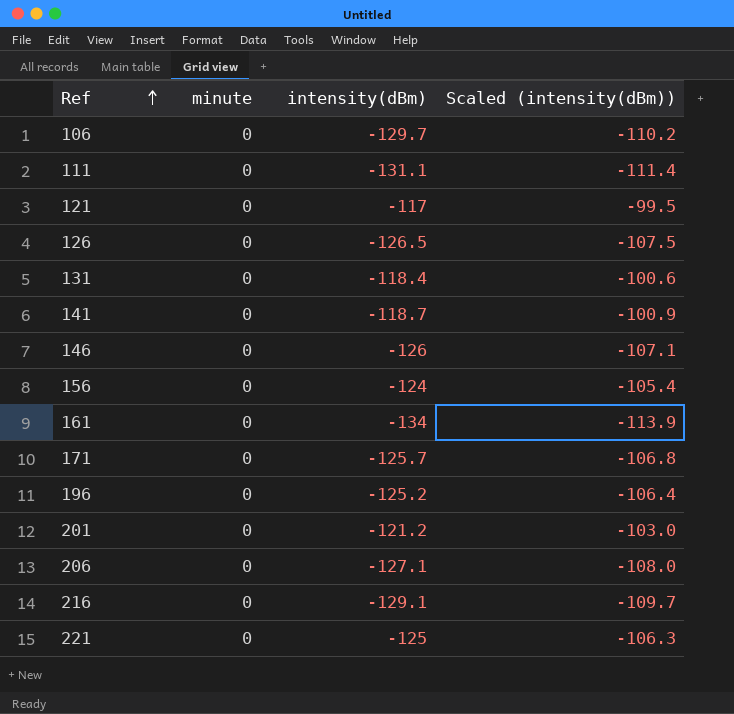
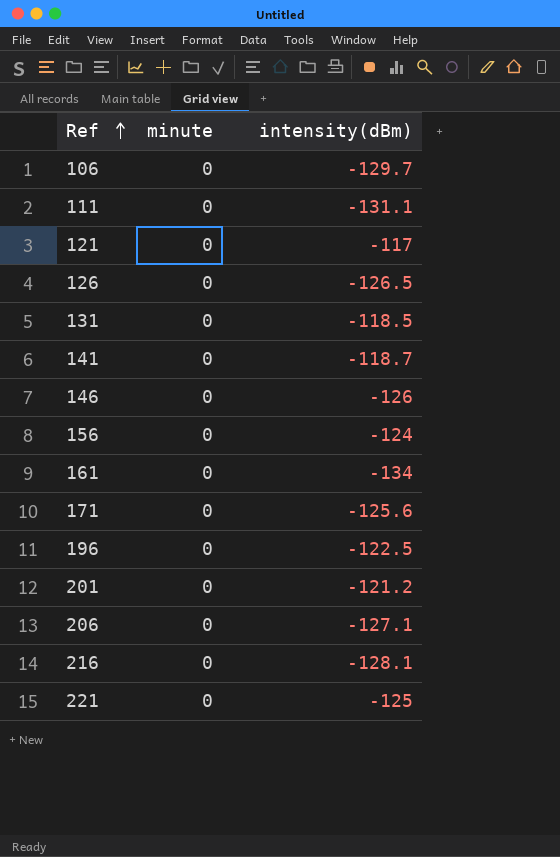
column Scaled (intensity(dBm)) | formula: [intensity(dBm)] * 0.85 -> none
131 | intensity(dBm): -118.4 -> -118.5
171 | intensity(dBm): -125.7 -> -125.6
196 | intensity(dBm): -125.2 -> -122.5
216 | intensity(dBm): -129.1 -> -128.1

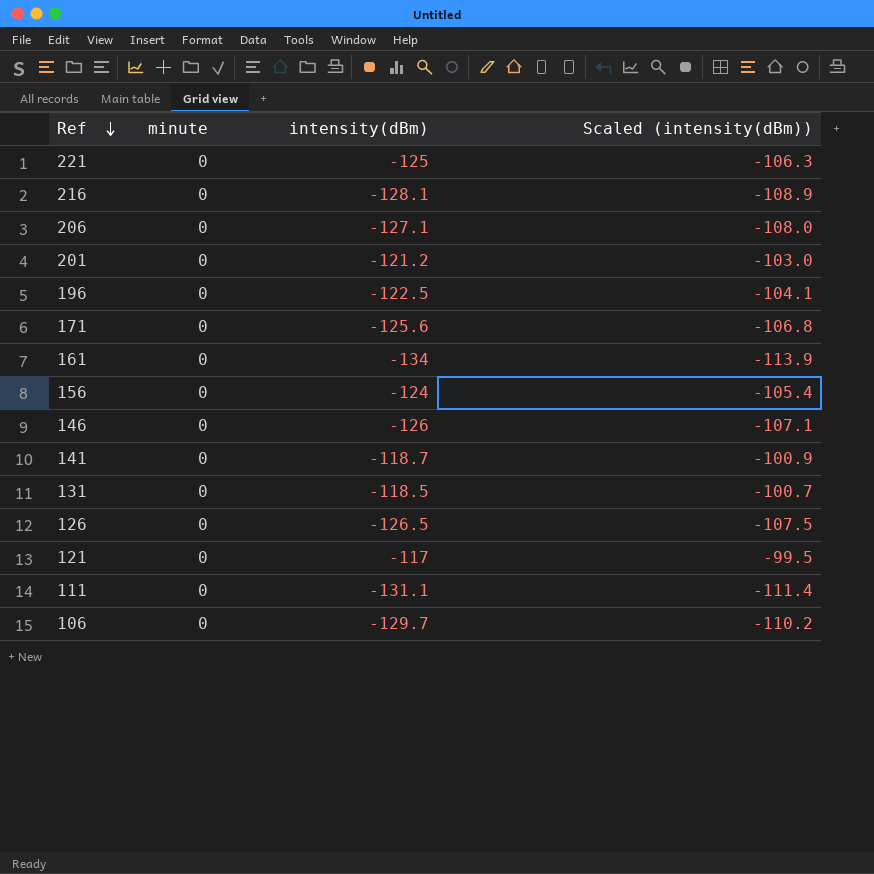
row order: Ref ascending -> Ref descending
column Scaled (intensity(dBm)) | formula: none -> [intensity(dBm)] * 0.85

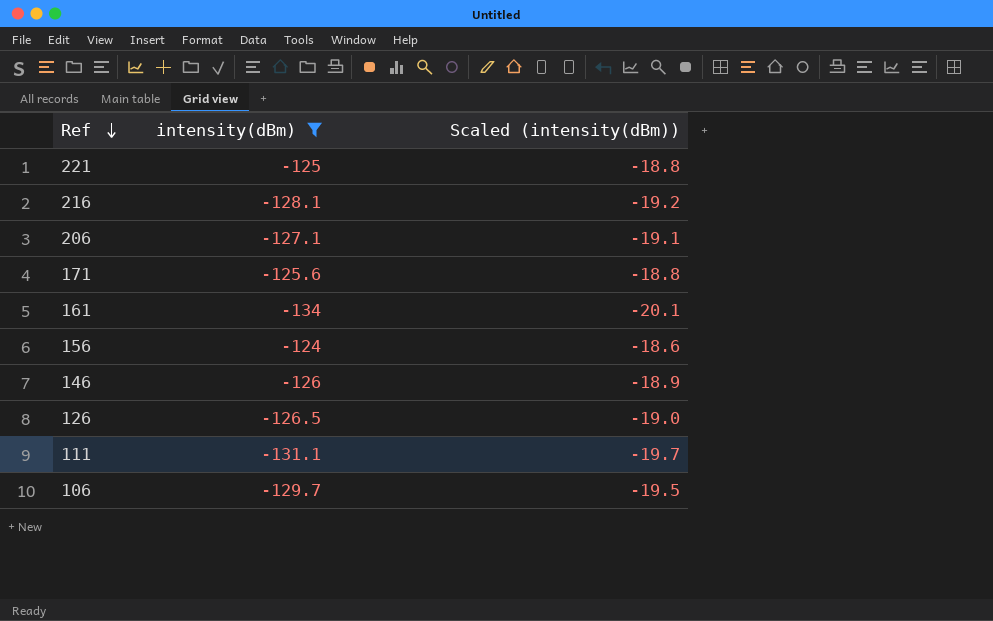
filter: none -> intensity(dBm) <= -124
column minute | position: 2 -> none
column Scaled (intensity(dBm)) | formula: [intensity(dBm)] * 0.85 -> [intensity(dBm)] * 0.15

